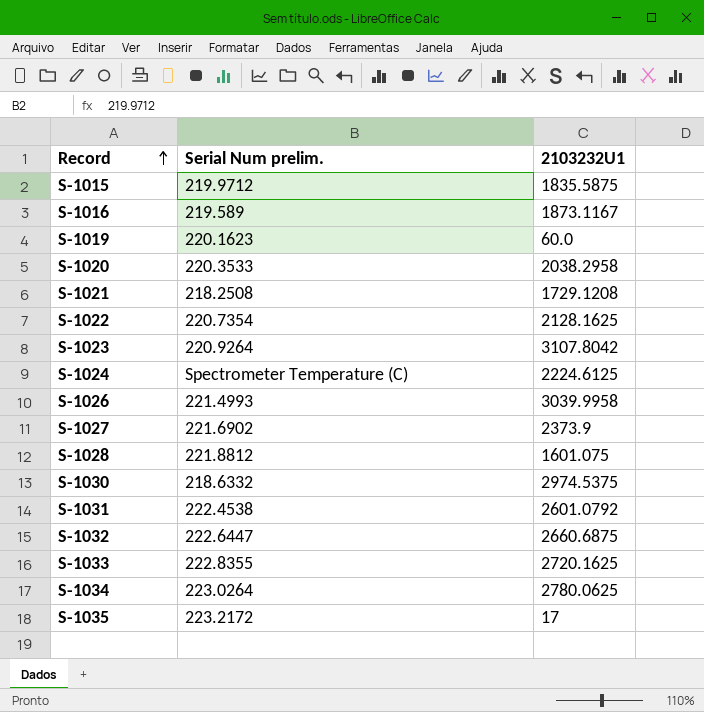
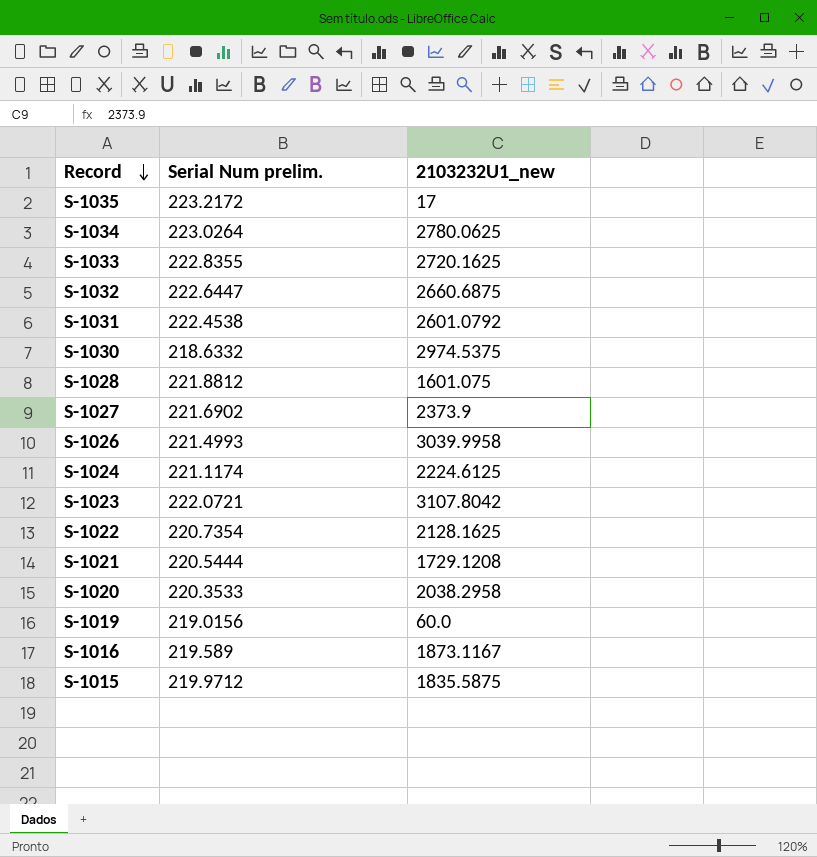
row order: Record ascending -> Record descending
column name: 2103232U1 -> 2103232U1_new
S-1024 | Serial Num prelim.: Spectrometer Temperature (C) -> 221.1174
S-1023 | Serial Num prelim.: 220.9264 -> 222.0721
S-1021 | Serial Num prelim.: 218.2508 -> 220.5444
S-1019 | Serial Num prelim.: 220.1623 -> 219.0156

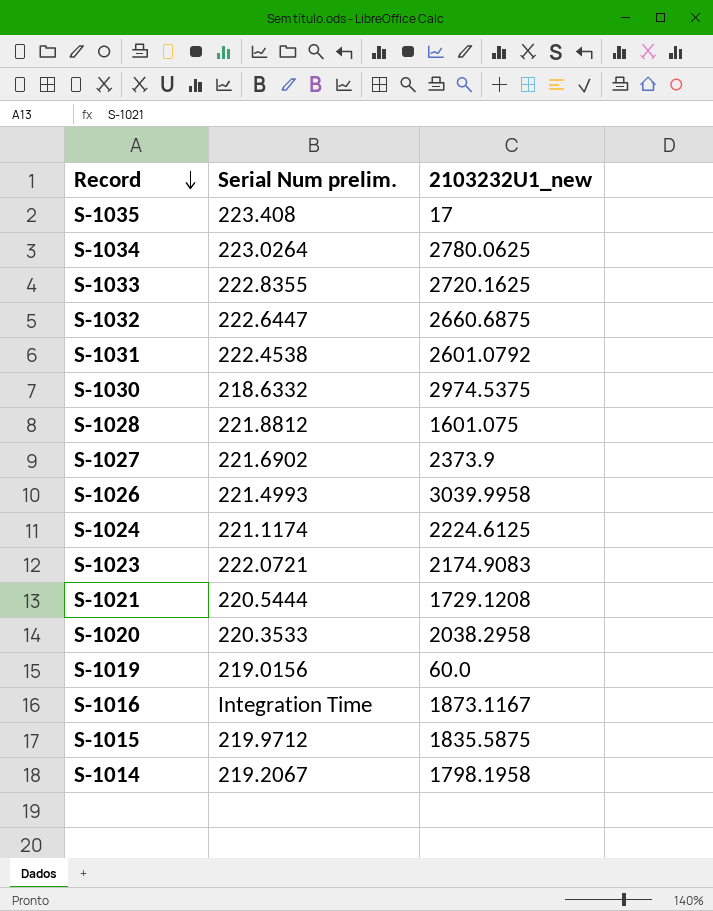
row S-1022: 220.7354 | 2128.1625 -> none
S-1035 | Serial Num prelim.: 223.2172 -> 223.408
S-1023 | 2103232U1_new: 3107.8042 -> 2174.9083
S-1016 | Serial Num prelim.: 219.589 -> Integration Time
row S-1014: none -> 219.2067 | 1798.1958

